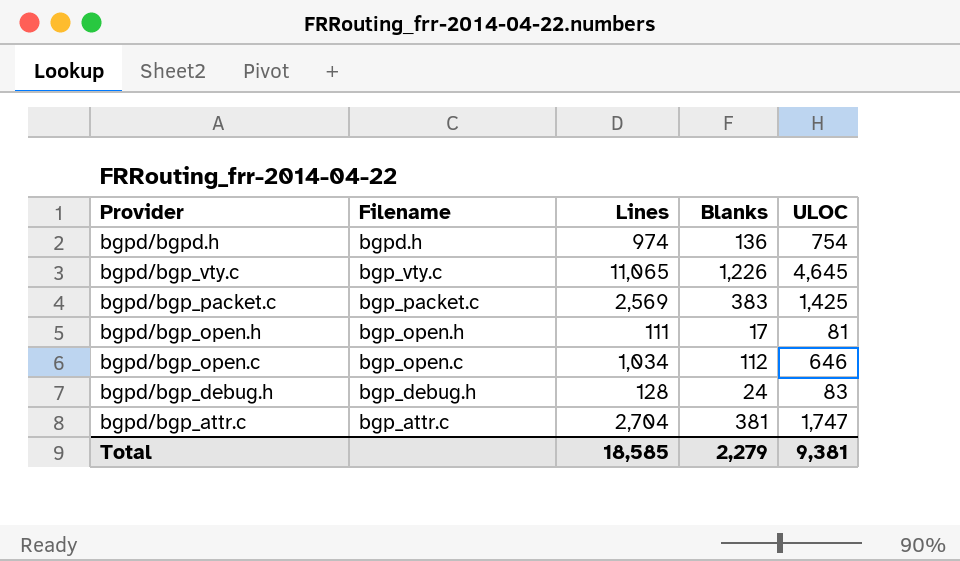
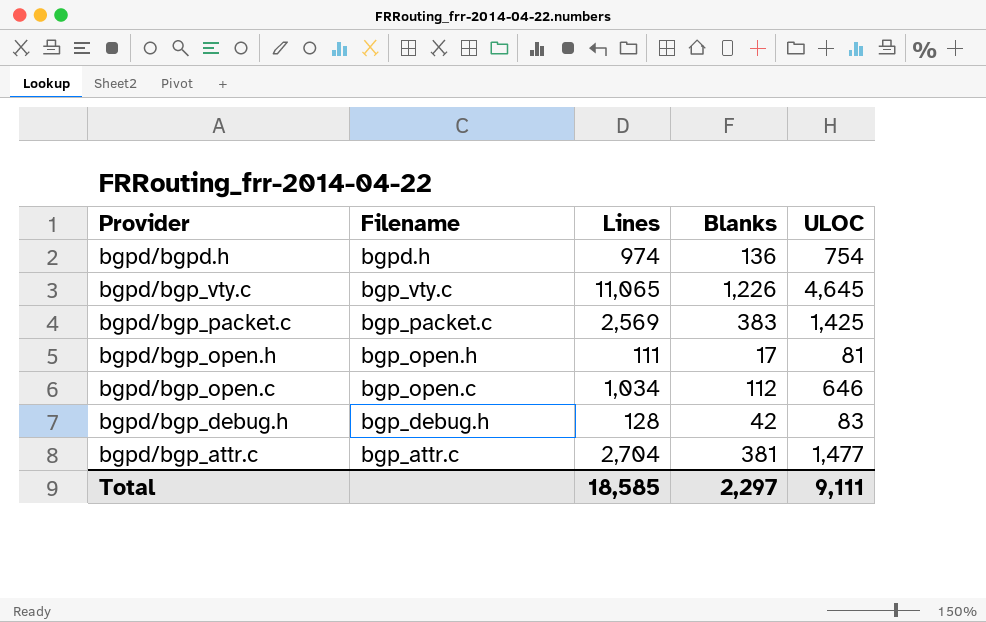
bgpd/bgp_debug.h | Blanks: 24 -> 42
bgpd/bgp_attr.c | ULOC: 1,747 -> 1,477
Total | Blanks: 2,279 -> 2,297
Total | ULOC: 9,381 -> 9,111

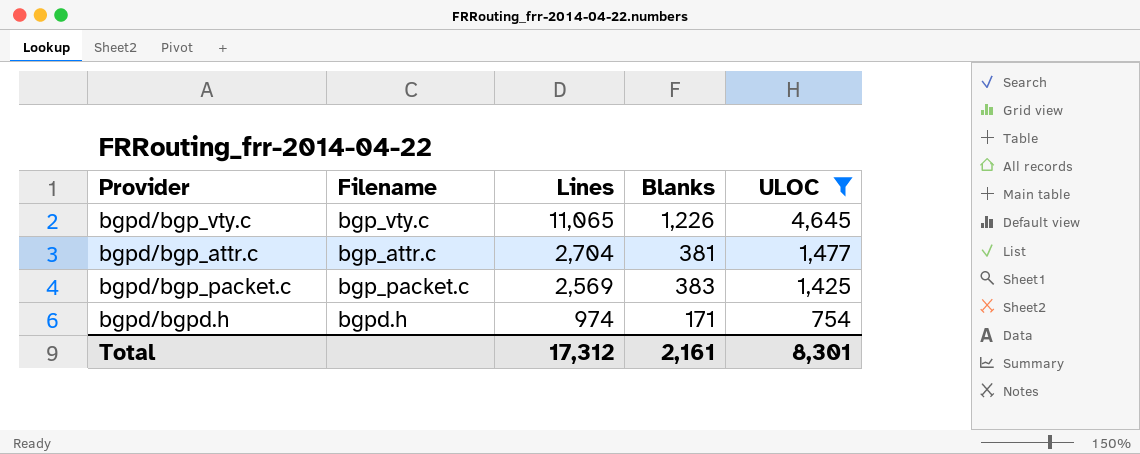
filter: none -> ULOC >= 754
row order: Provider descending -> Lines descending
bgpd/bgpd.h | Blanks: 136 -> 171
Total | Lines: 18,585 -> 17,312
Total | Blanks: 2,297 -> 2,161
Total | ULOC: 9,111 -> 8,301

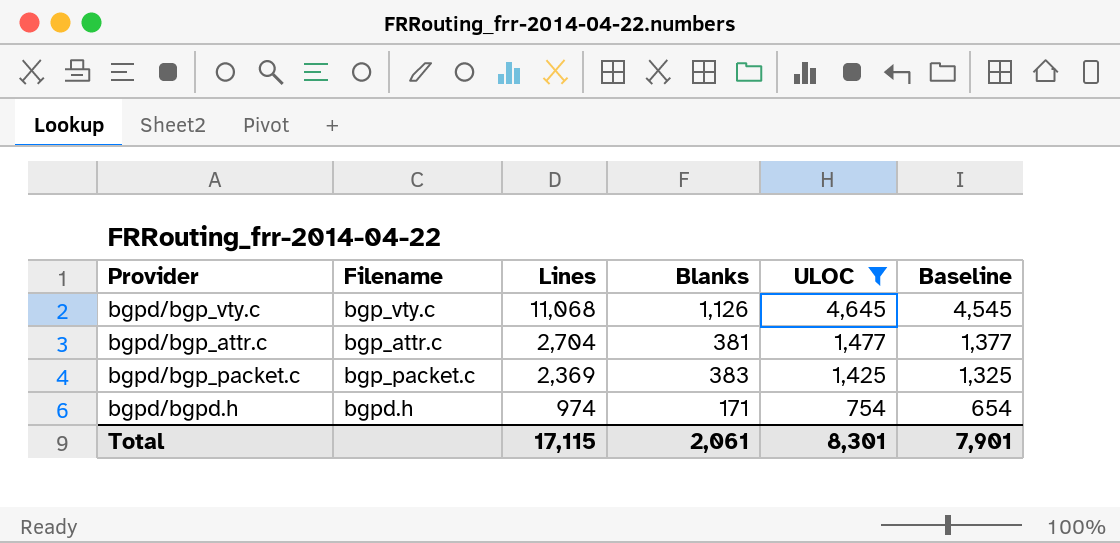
column Baseline | formula: none -> [ULOC] - 100
bgpd/bgp_vty.c | Lines: 11,065 -> 11,068
bgpd/bgp_vty.c | Blanks: 1,226 -> 1,126
bgpd/bgp_packet.c | Lines: 2,569 -> 2,369
Total | Lines: 17,312 -> 17,115
Total | Blanks: 2,161 -> 2,061

